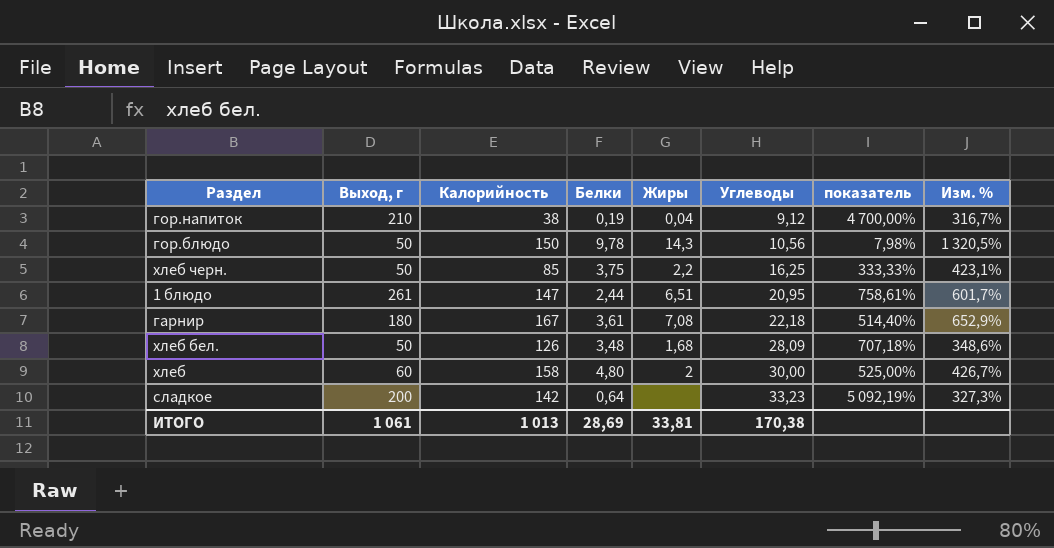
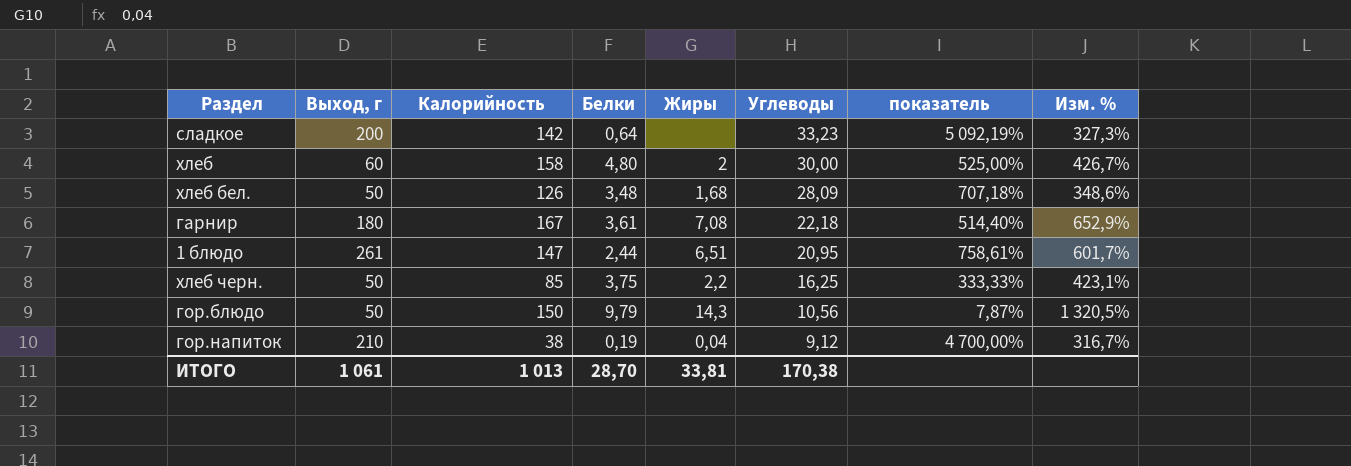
row order: Углеводы ascending -> Углеводы descending
гор.блюдо | Белки: 9,78 -> 9,79
гор.блюдо | показатель: 7,98% -> 7,87%
ИТОГО | Белки: 28,69 -> 28,70

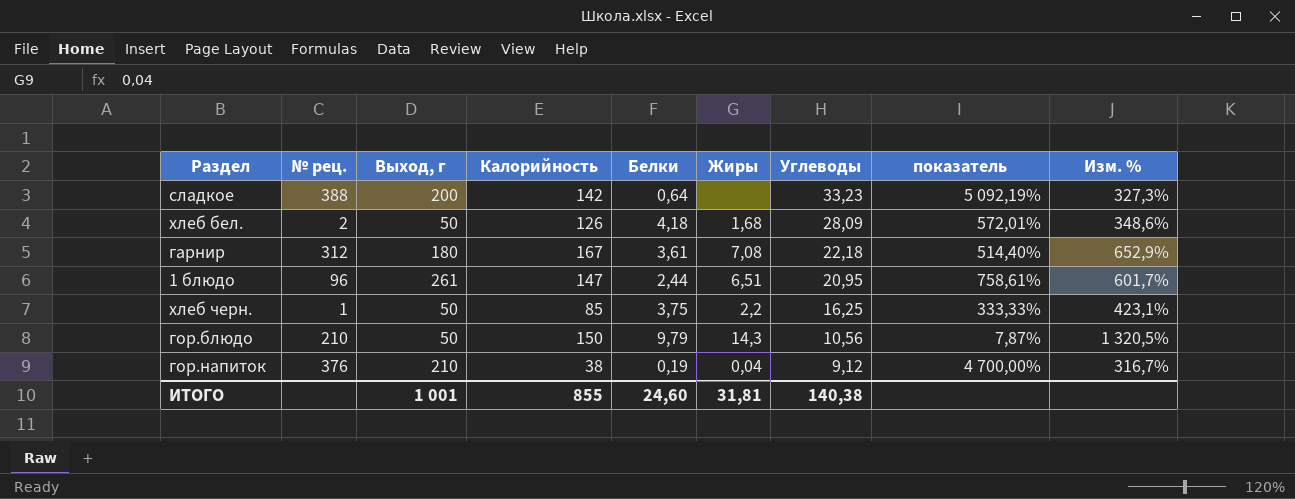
column № рец. | position: none -> 2
row хлеб: 60 | 158 | 4,80 | 2 | 30,00 | 525,00% | 426,7% -> none
хлеб бел. | Белки: 3,48 -> 4,18
хлеб бел. | показатель: 707,18% -> 572,01%
ИТОГО | Выход, г: 1 061 -> 1 001
ИТОГО | Калорийность: 1 013 -> 855
ИТОГО | Белки: 28,70 -> 24,60
ИТОГО | Жиры: 33,81 -> 31,81
ИТОГО | Углеводы: 170,38 -> 140,38

